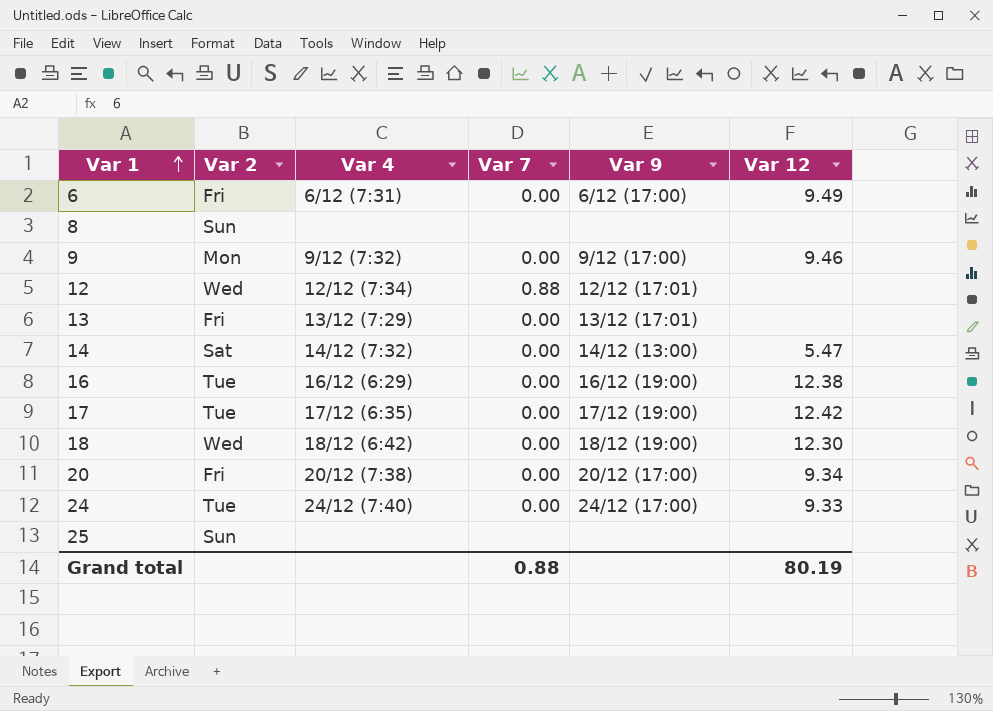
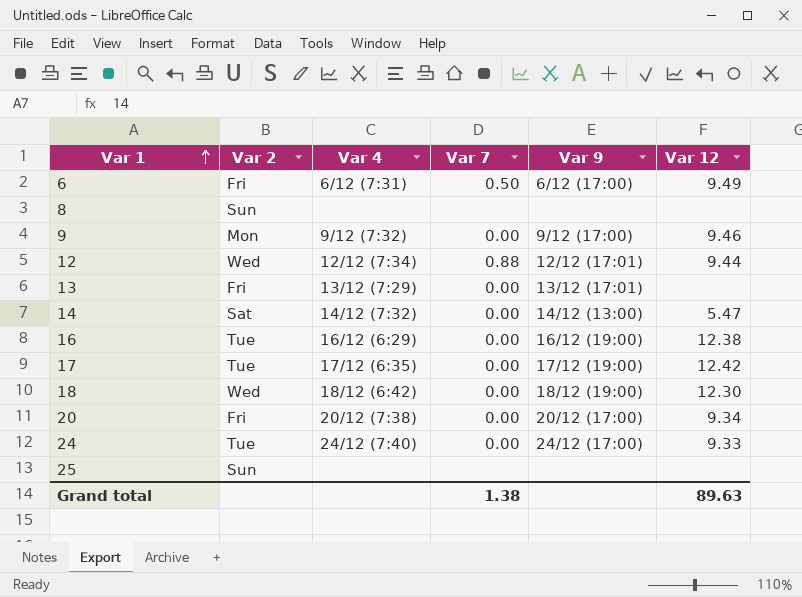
6 | Var 7: 0.00 -> 0.50
12 | Var 12: none -> 9.44
Grand total | Var 7: 0.88 -> 1.38
Grand total | Var 12: 80.19 -> 89.63

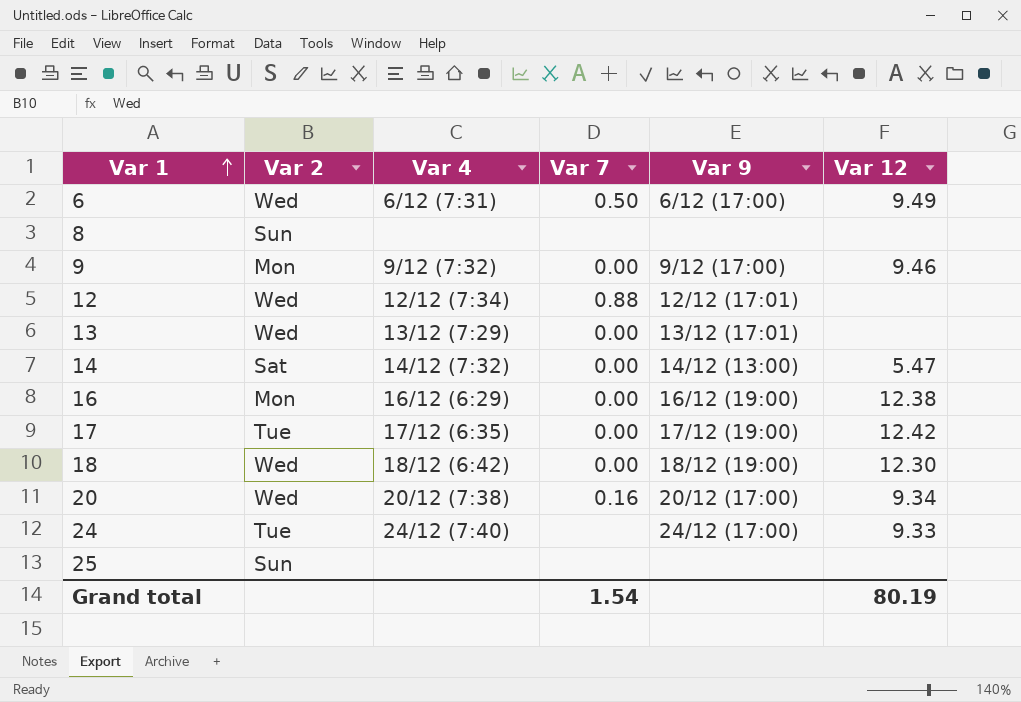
6 | Var 2: Fri -> Wed
12 | Var 12: 9.44 -> none
13 | Var 2: Fri -> Wed
16 | Var 2: Tue -> Mon
20 | Var 2: Fri -> Wed
20 | Var 7: 0.00 -> 0.16
24 | Var 7: 0.00 -> none
Grand total | Var 7: 1.38 -> 1.54
Grand total | Var 12: 89.63 -> 80.19

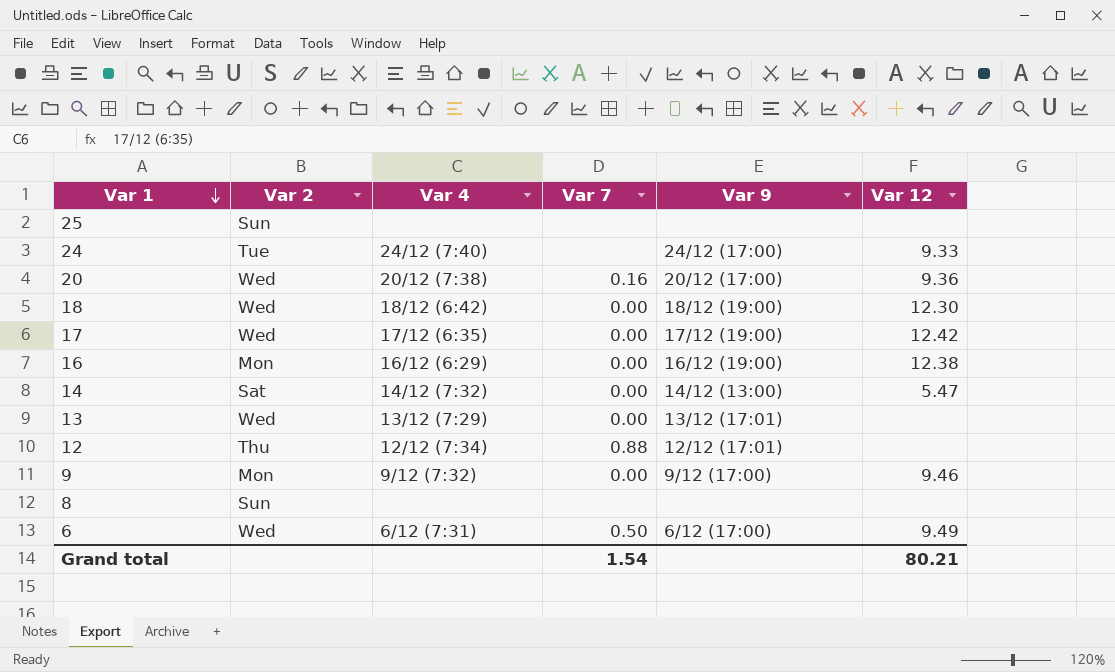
row order: Var 1 ascending -> Var 1 descending
20 | Var 12: 9.34 -> 9.36
17 | Var 2: Tue -> Wed
12 | Var 2: Wed -> Thu
Grand total | Var 12: 80.19 -> 80.21

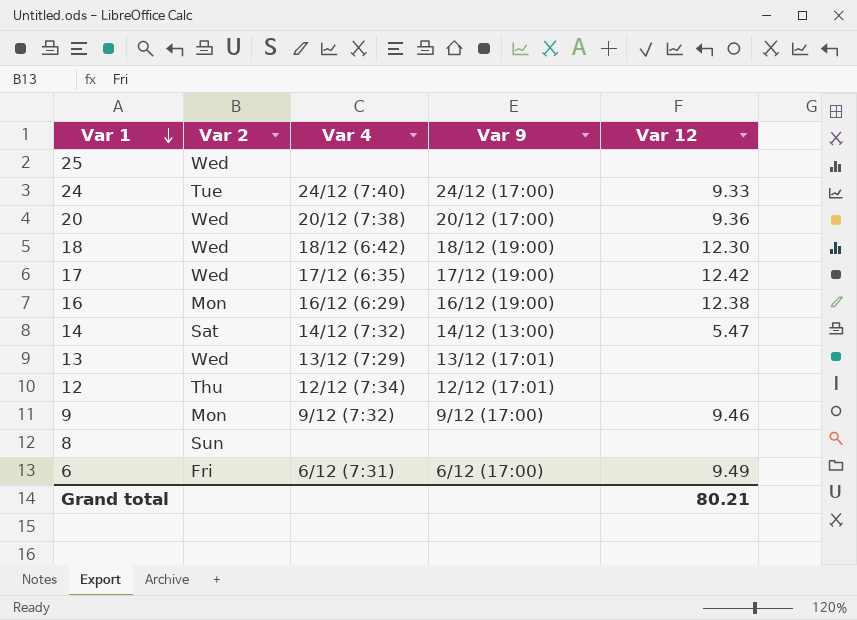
column Var 7 | position: 4 -> none
25 | Var 2: Sun -> Wed
6 | Var 2: Wed -> Fri

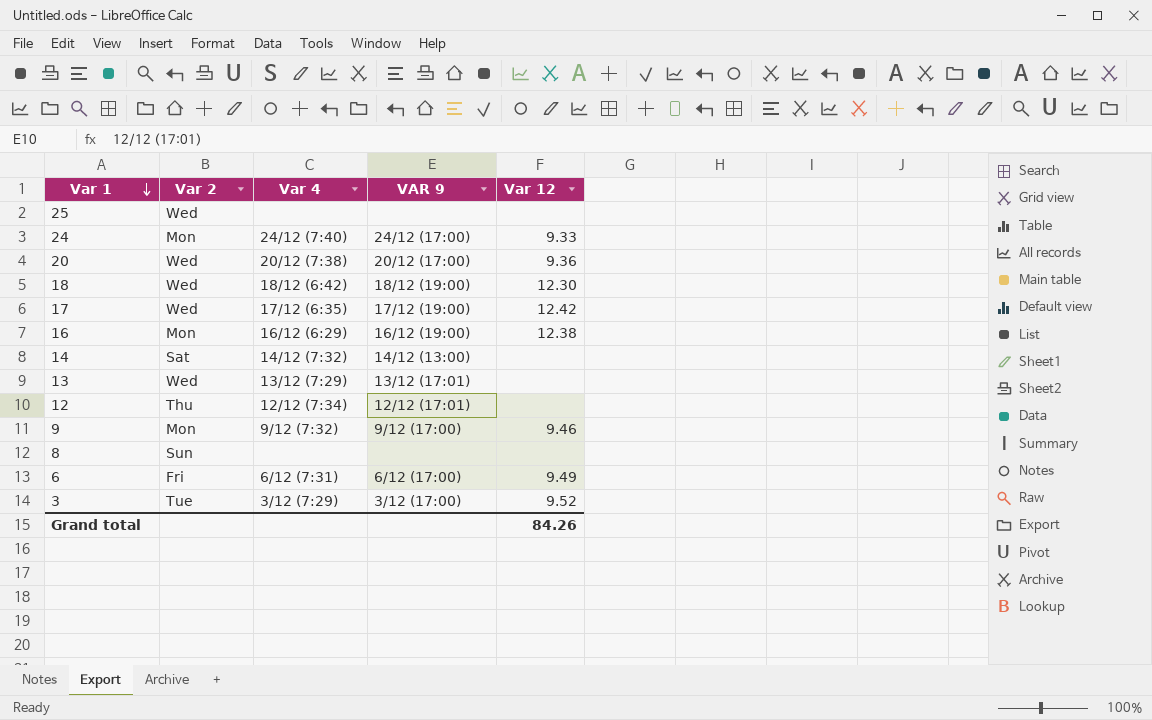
column name: Var 9 -> VAR 9
24 | Var 2: Tue -> Mon
14 | Var 12: 5.47 -> none
row 3: none -> Tue | 3/12 (7:29) | 3/12 (17:00) | 9.52
Grand total | Var 12: 80.21 -> 84.26

